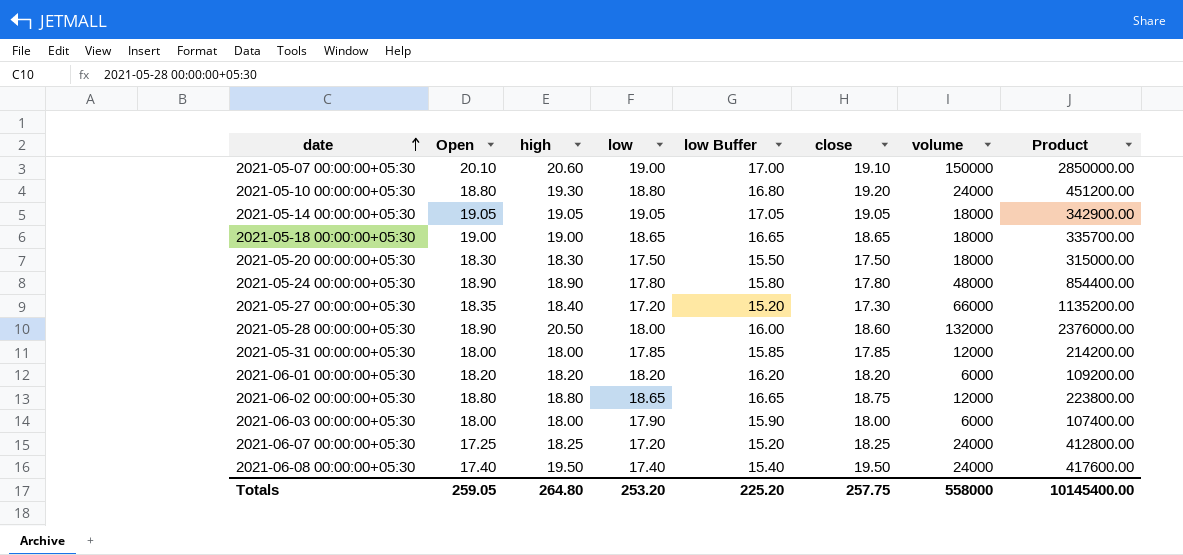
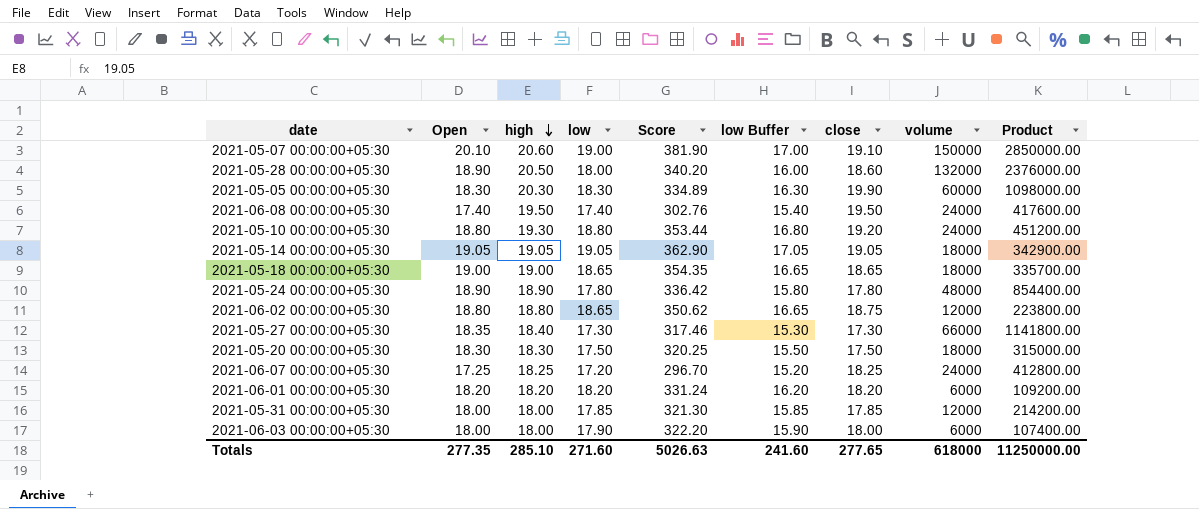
row order: date ascending -> high descending
column Score | formula: none -> [Open] * [low]
row 2021-05-05 00:00:00+05:30: none -> 18.30 | 20.30 | 18.30 | 334.89 | 16.30 | 19.90 | 60000 | 1098000.00
2021-05-27 00:00:00+05:30 | low: 17.20 -> 17.30
2021-05-27 00:00:00+05:30 | low Buffer: 15.20 -> 15.30
2021-05-27 00:00:00+05:30 | Product: 1135200.00 -> 1141800.00
Totals | Open: 259.05 -> 277.35
Totals | high: 264.80 -> 285.10
Totals | low: 253.20 -> 271.60
Totals | low Buffer: 225.20 -> 241.60
Totals | close: 257.75 -> 277.65
Totals | volume: 558000 -> 618000
Totals | Product: 10145400.00 -> 11250000.00

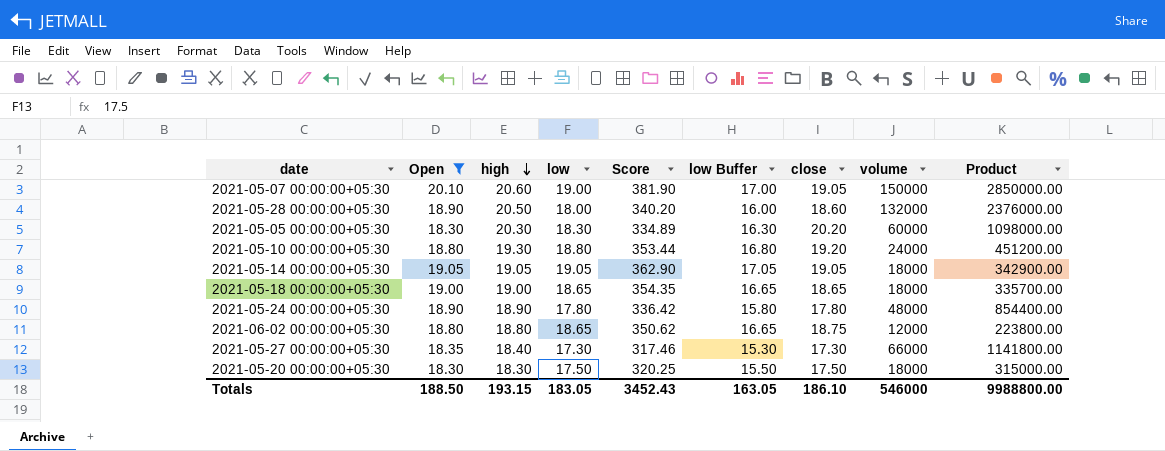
filter: none -> Open >= 18.30
2021-05-07 00:00:00+05:30 | close: 19.10 -> 19.05
2021-05-05 00:00:00+05:30 | close: 19.90 -> 20.20
Totals | Open: 277.35 -> 188.50
Totals | high: 285.10 -> 193.15
Totals | low: 271.60 -> 183.05
Totals | Score: 5026.63 -> 3452.43
Totals | low Buffer: 241.60 -> 163.05
Totals | close: 277.65 -> 186.10
Totals | volume: 618000 -> 546000
Totals | Product: 11250000.00 -> 9988800.00

